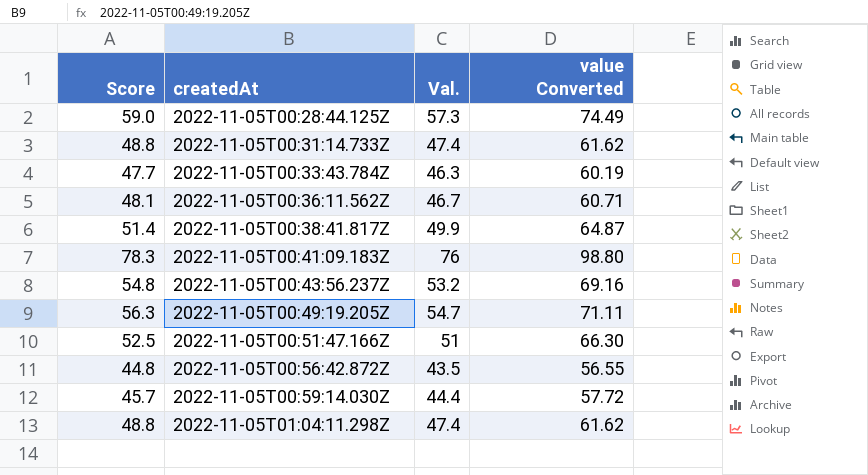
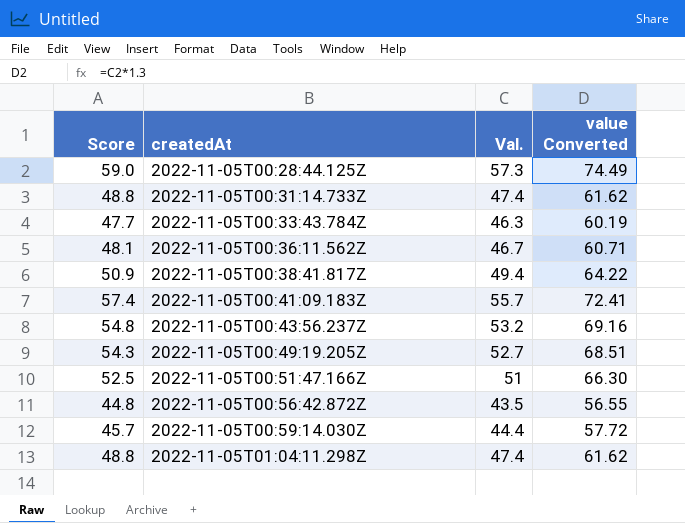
2022-11-05T00:38:41.817Z | Score: 51.4 -> 50.9
2022-11-05T00:38:41.817Z | Val.: 49.9 -> 49.4
2022-11-05T00:38:41.817Z | value Converted: 64.87 -> 64.22
2022-11-05T00:41:09.183Z | Score: 78.3 -> 57.4
2022-11-05T00:41:09.183Z | Val.: 76 -> 55.7
2022-11-05T00:41:09.183Z | value Converted: 98.80 -> 72.41
2022-11-05T00:49:19.205Z | Score: 56.3 -> 54.3
2022-11-05T00:49:19.205Z | Val.: 54.7 -> 52.7
2022-11-05T00:49:19.205Z | value Converted: 71.11 -> 68.51

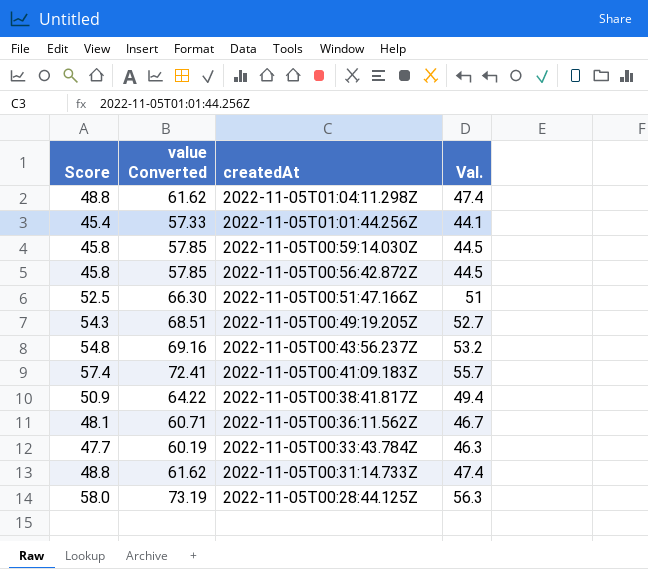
row order: createdAt ascending -> createdAt descending
column value Converted | position: 4 -> 2
row 2022-11-05T01:01:44.256Z: none -> 45.4 | 57.33 | 44.1
2022-11-05T00:59:14.030Z | Score: 45.7 -> 45.8
2022-11-05T00:59:14.030Z | value Converted: 57.72 -> 57.85
2022-11-05T00:59:14.030Z | Val.: 44.4 -> 44.5
2022-11-05T00:56:42.872Z | Score: 44.8 -> 45.8
2022-11-05T00:56:42.872Z | value Converted: 56.55 -> 57.85
2022-11-05T00:56:42.872Z | Val.: 43.5 -> 44.5
2022-11-05T00:28:44.125Z | Score: 59.0 -> 58.0
2022-11-05T00:28:44.125Z | value Converted: 74.49 -> 73.19
2022-11-05T00:28:44.125Z | Val.: 57.3 -> 56.3

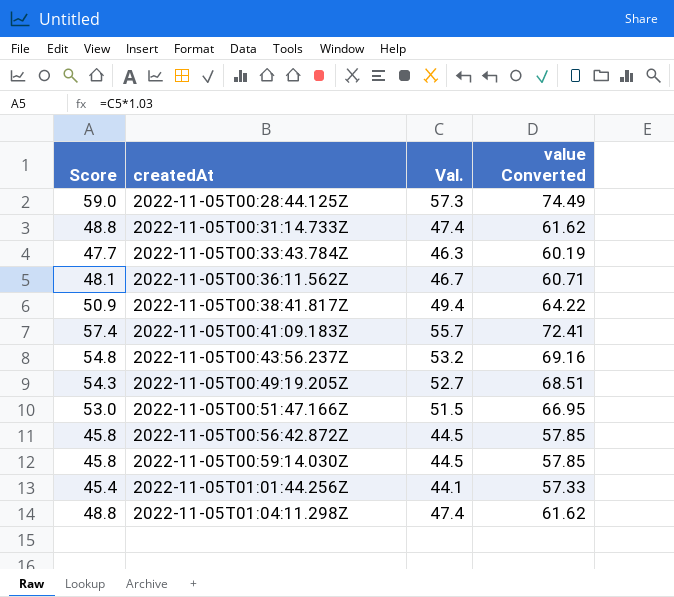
row order: createdAt descending -> createdAt ascending
column value Converted | position: 2 -> 4
2022-11-05T00:28:44.125Z | Score: 58.0 -> 59.0
2022-11-05T00:28:44.125Z | Val.: 56.3 -> 57.3
2022-11-05T00:28:44.125Z | value Converted: 73.19 -> 74.49
2022-11-05T00:51:47.166Z | Score: 52.5 -> 53.0
2022-11-05T00:51:47.166Z | Val.: 51 -> 51.5
2022-11-05T00:51:47.166Z | value Converted: 66.30 -> 66.95

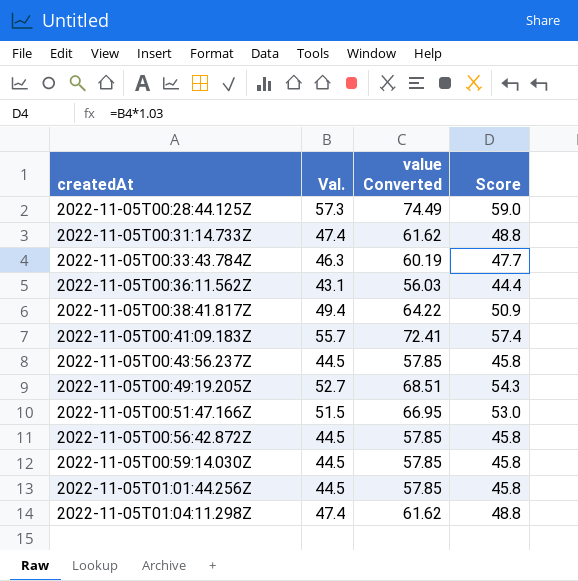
column Score | position: 1 -> 4
2022-11-05T00:36:11.562Z | Val.: 46.7 -> 43.1
2022-11-05T00:36:11.562Z | value Converted: 60.71 -> 56.03
2022-11-05T00:36:11.562Z | Score: 48.1 -> 44.4
2022-11-05T00:43:56.237Z | Val.: 53.2 -> 44.5
2022-11-05T00:43:56.237Z | value Converted: 69.16 -> 57.85
2022-11-05T00:43:56.237Z | Score: 54.8 -> 45.8
2022-11-05T01:01:44.256Z | Val.: 44.1 -> 44.5
2022-11-05T01:01:44.256Z | value Converted: 57.33 -> 57.85
2022-11-05T01:01:44.256Z | Score: 45.4 -> 45.8

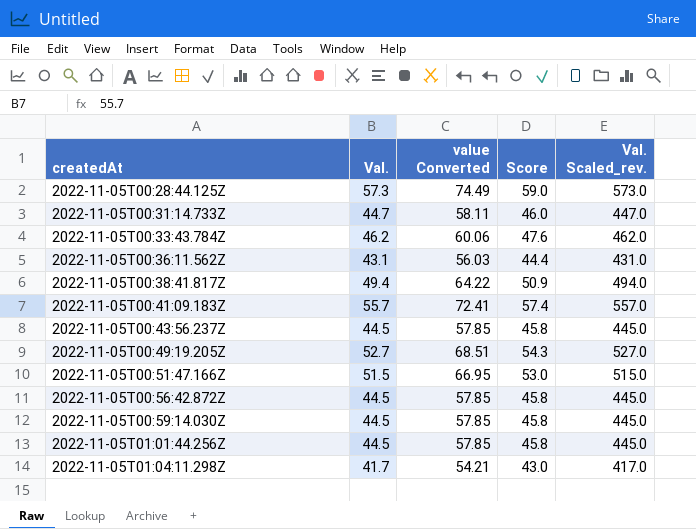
column Val. Scaled_rev. | formula: none -> [Val.] * 10
2022-11-05T00:31:14.733Z | Val.: 47.4 -> 44.7
2022-11-05T00:31:14.733Z | value Converted: 61.62 -> 58.11
2022-11-05T00:31:14.733Z | Score: 48.8 -> 46.0
2022-11-05T00:33:43.784Z | Val.: 46.3 -> 46.2
2022-11-05T00:33:43.784Z | value Converted: 60.19 -> 60.06
2022-11-05T00:33:43.784Z | Score: 47.7 -> 47.6
2022-11-05T01:04:11.298Z | Val.: 47.4 -> 41.7
2022-11-05T01:04:11.298Z | value Converted: 61.62 -> 54.21
2022-11-05T01:04:11.298Z | Score: 48.8 -> 43.0

